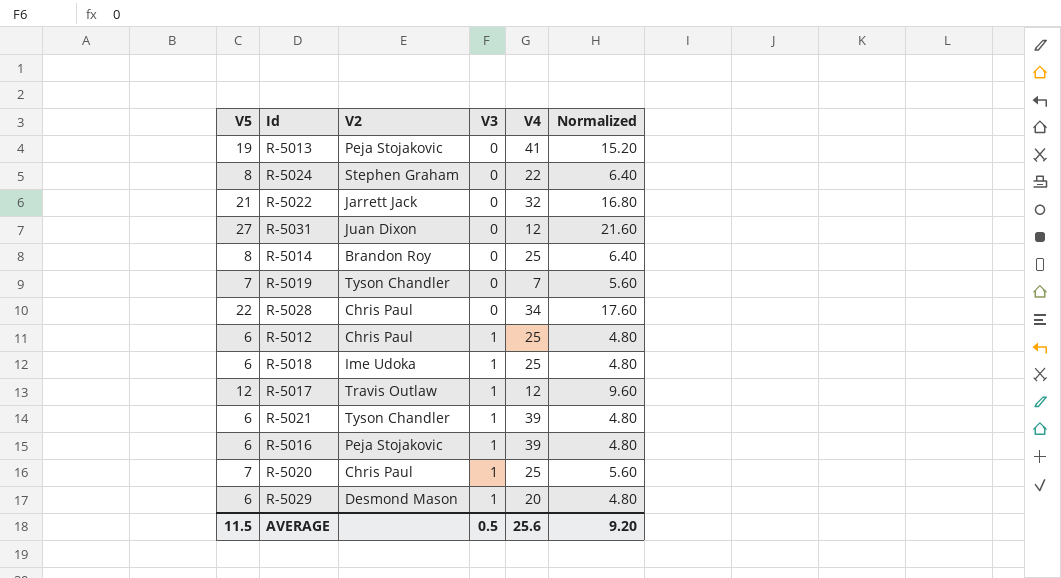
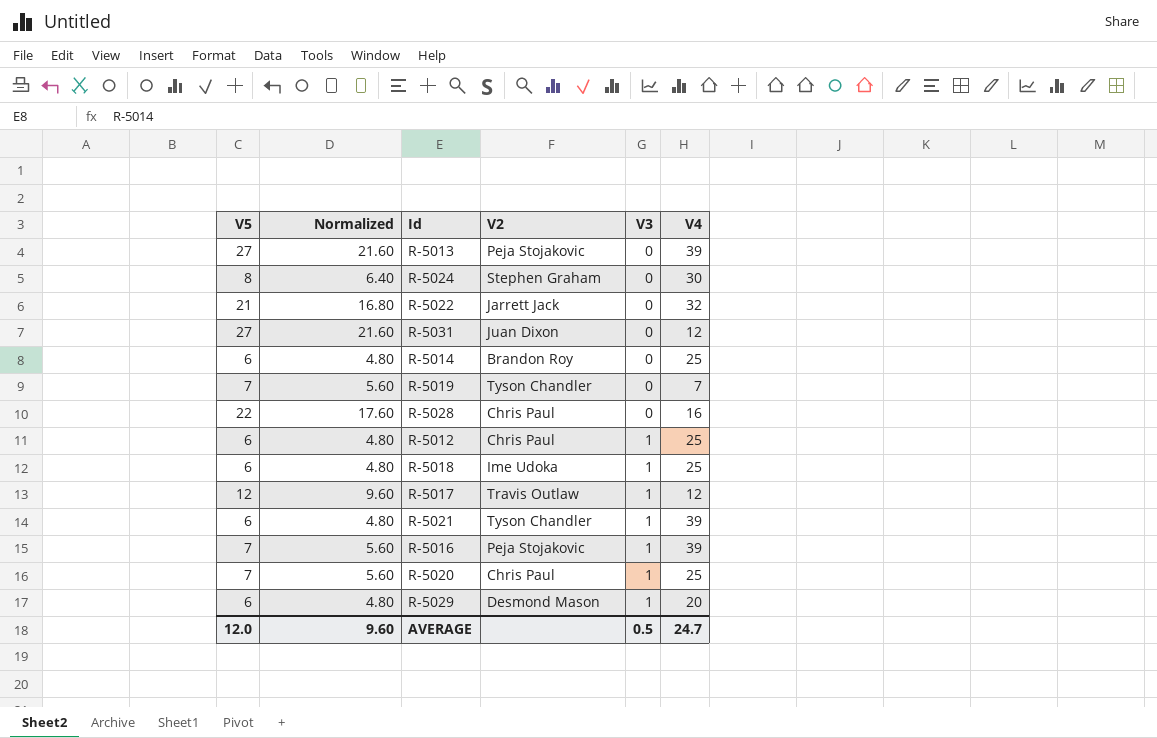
column Normalized | position: 6 -> 2
R-5013 | V5: 19 -> 27
R-5013 | Normalized: 15.20 -> 21.60
R-5013 | V4: 41 -> 39
R-5024 | V4: 22 -> 30
R-5014 | V5: 8 -> 6
R-5014 | Normalized: 6.40 -> 4.80
R-5028 | V4: 34 -> 16
R-5016 | V5: 6 -> 7
R-5016 | Normalized: 4.80 -> 5.60
AVERAGE | V5: 11.5 -> 12.0
AVERAGE | Normalized: 9.20 -> 9.60
AVERAGE | V4: 25.6 -> 24.7

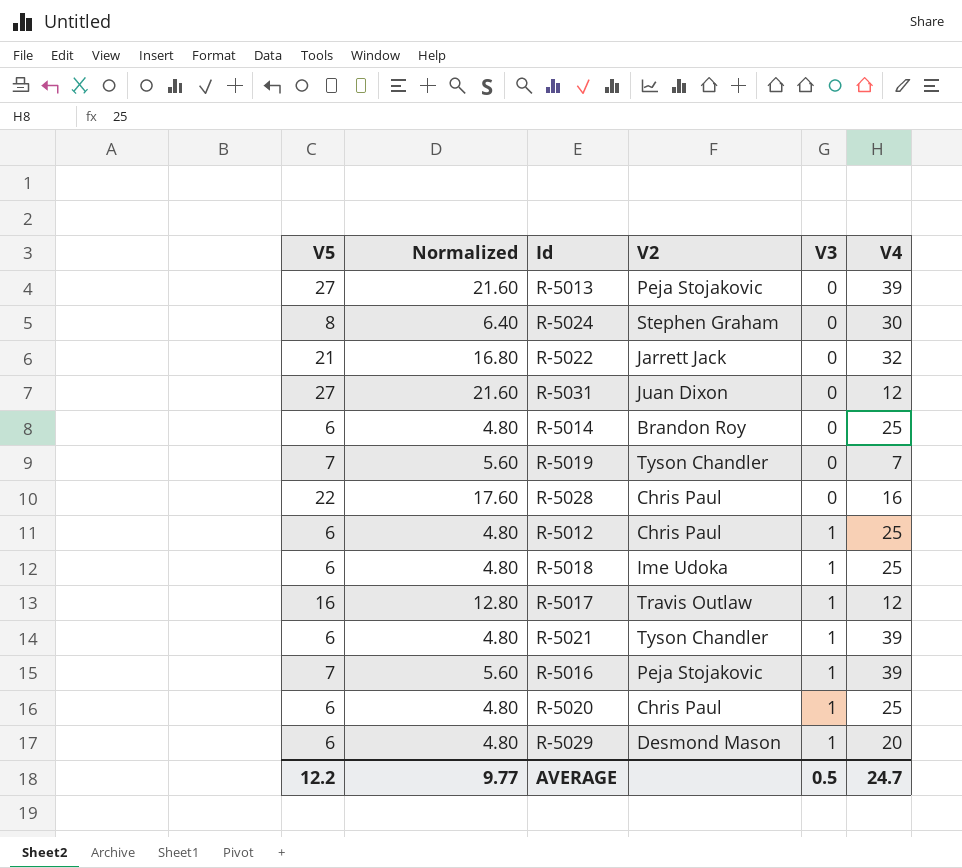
R-5017 | V5: 12 -> 16
R-5017 | Normalized: 9.60 -> 12.80
R-5020 | V5: 7 -> 6
R-5020 | Normalized: 5.60 -> 4.80
AVERAGE | V5: 12.0 -> 12.2
AVERAGE | Normalized: 9.60 -> 9.77

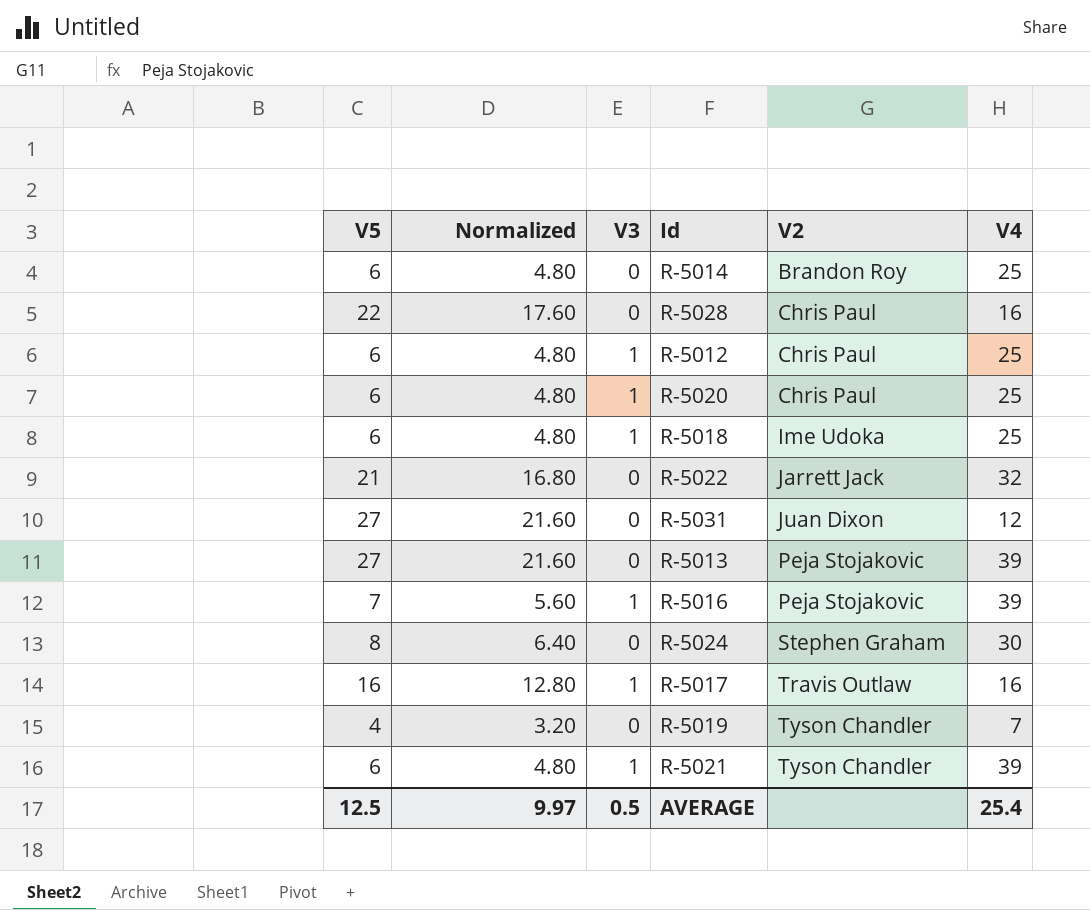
row order: V3 ascending -> V2 ascending
column V3 | position: 5 -> 3
row R-5029: 6 | 4.80 | Desmond Mason | 1 | 20 -> none
R-5017 | V4: 12 -> 16
R-5019 | V5: 7 -> 4
R-5019 | Normalized: 5.60 -> 3.20
AVERAGE | V5: 12.2 -> 12.5
AVERAGE | Normalized: 9.77 -> 9.97
AVERAGE | V4: 24.7 -> 25.4

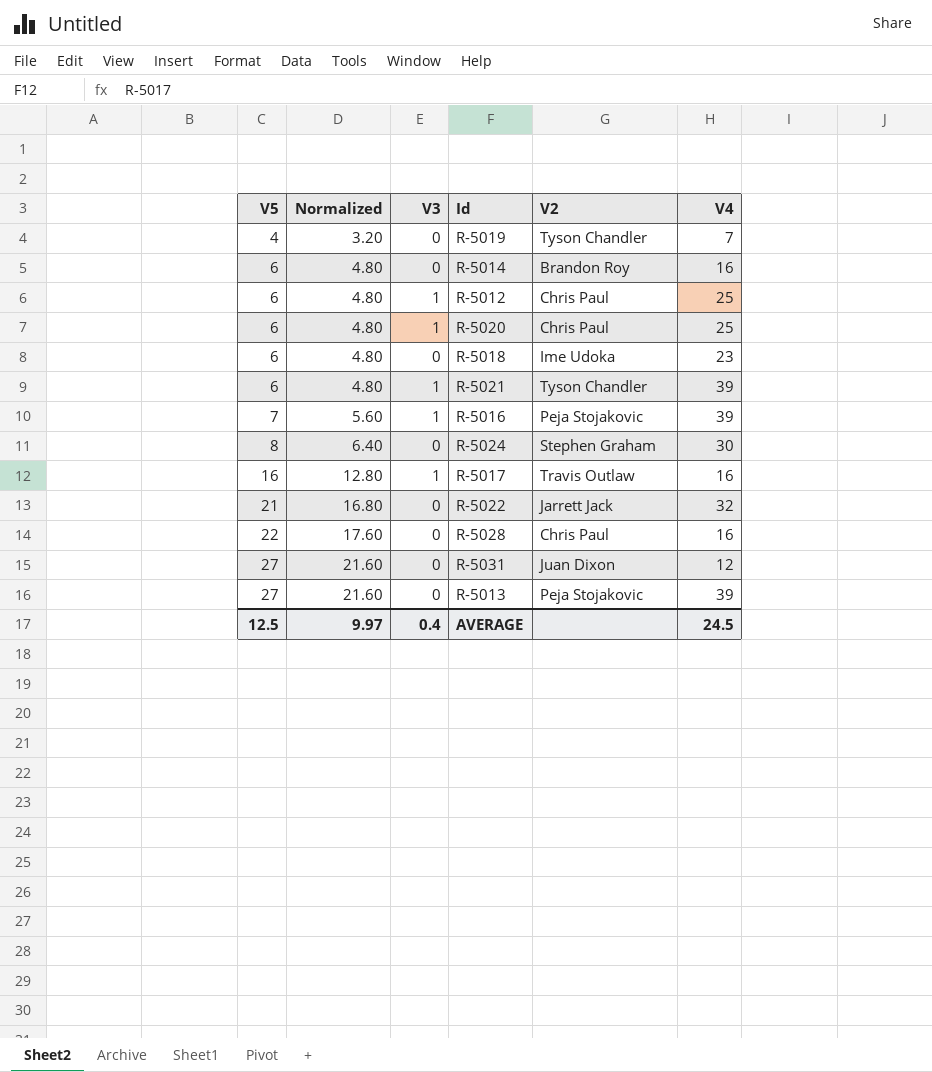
row order: V2 ascending -> V5 ascending
R-5014 | V4: 25 -> 16
R-5018 | V3: 1 -> 0
R-5018 | V4: 25 -> 23
AVERAGE | V3: 0.5 -> 0.4
AVERAGE | V4: 25.4 -> 24.5

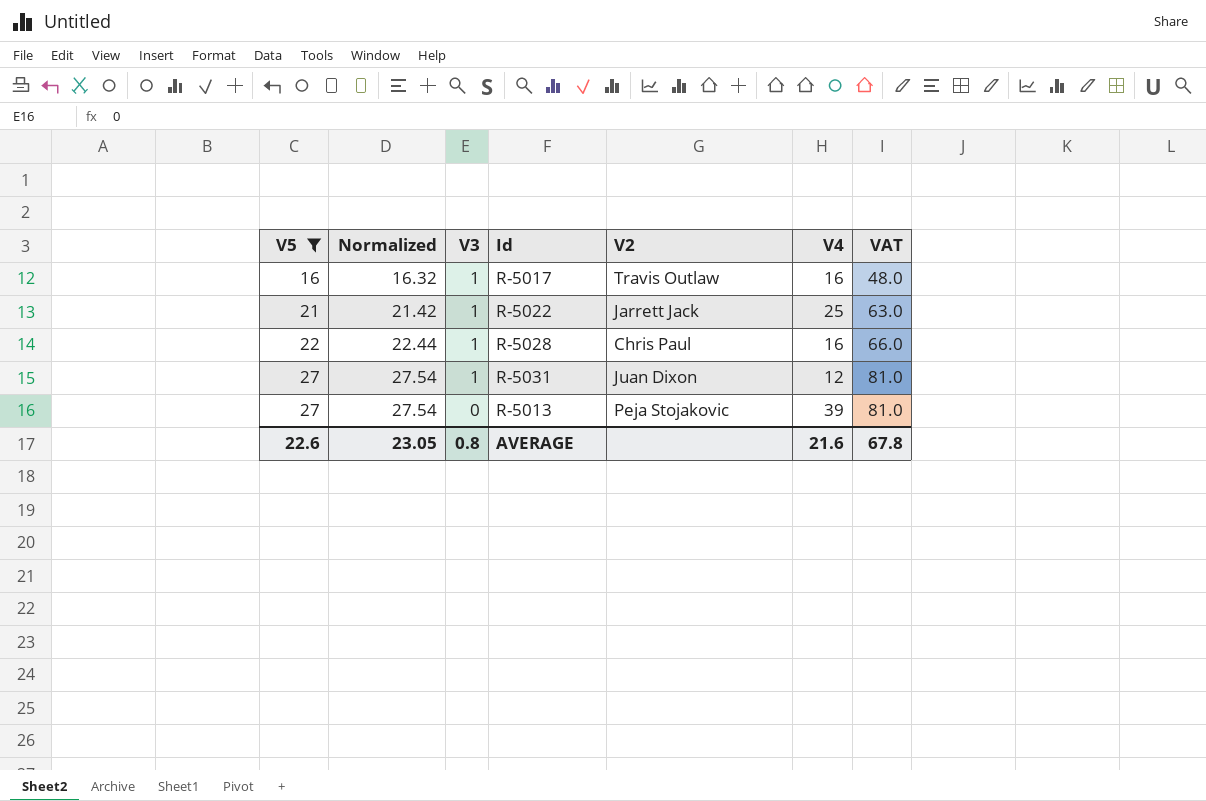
filter: none -> V5 >= 16
column Normalized | formula: [V5] * 0.8 -> [V5] * 1.02
column VAT | formula: none -> [V5] * 3
R-5022 | V3: 0 -> 1
R-5022 | V4: 32 -> 25
R-5028 | V3: 0 -> 1
R-5031 | V3: 0 -> 1
AVERAGE | V5: 12.5 -> 22.6
AVERAGE | Normalized: 9.97 -> 23.05
AVERAGE | V3: 0.4 -> 0.8
AVERAGE | V4: 24.5 -> 21.6

